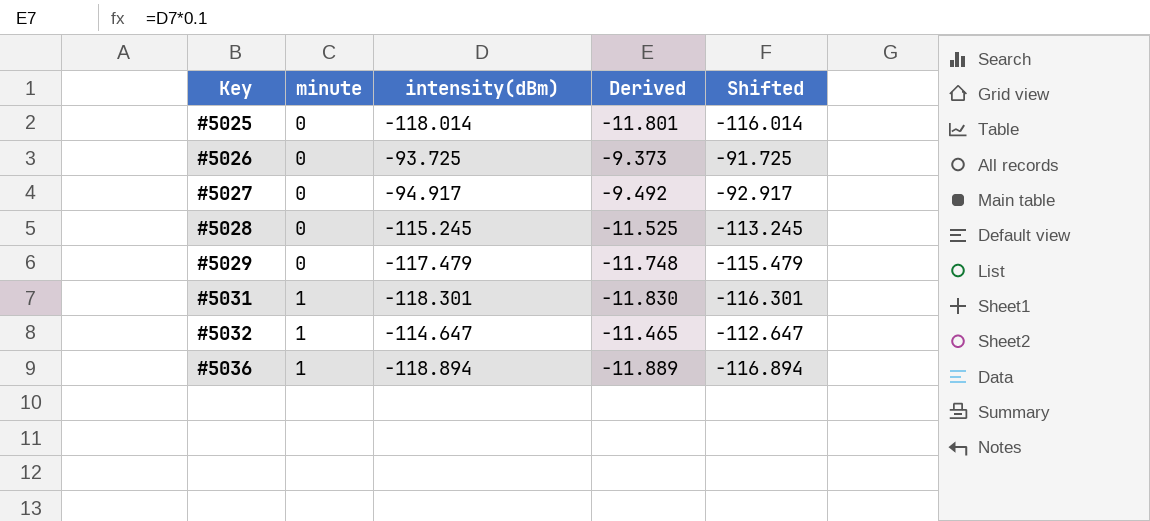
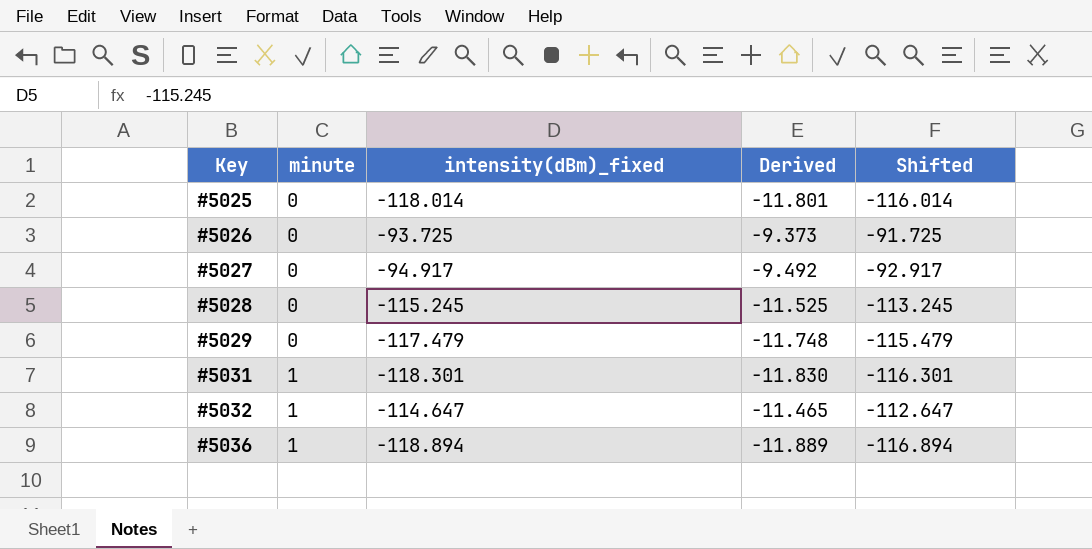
column name: intensity(dBm) -> intensity(dBm)_fixed

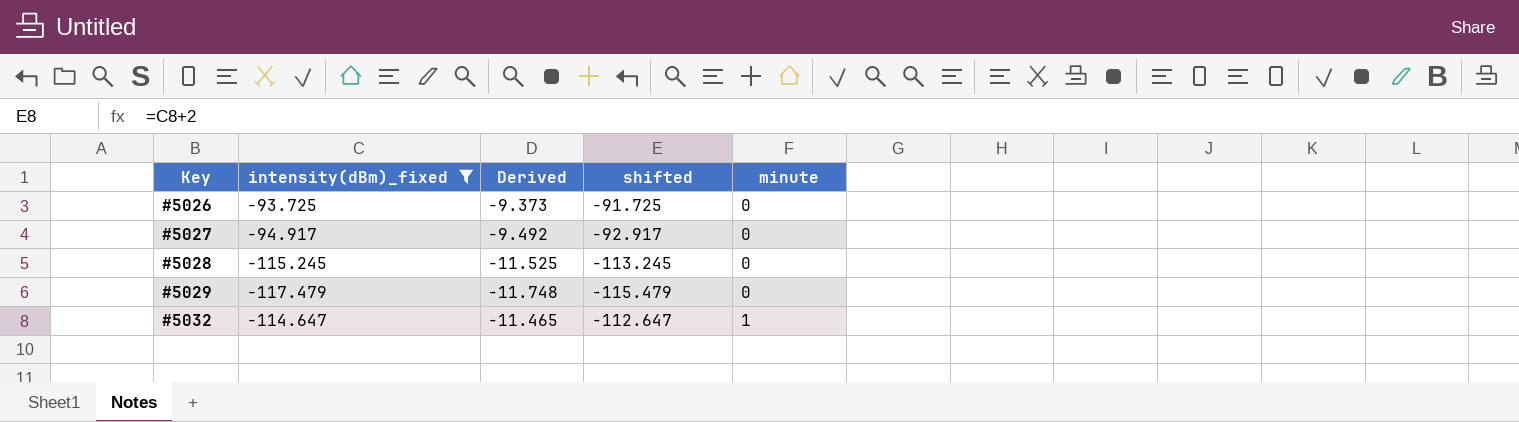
filter: none -> intensity(dBm)_fixed >= -117.479
column name: Shifted -> shifted
column minute | position: 2 -> 5

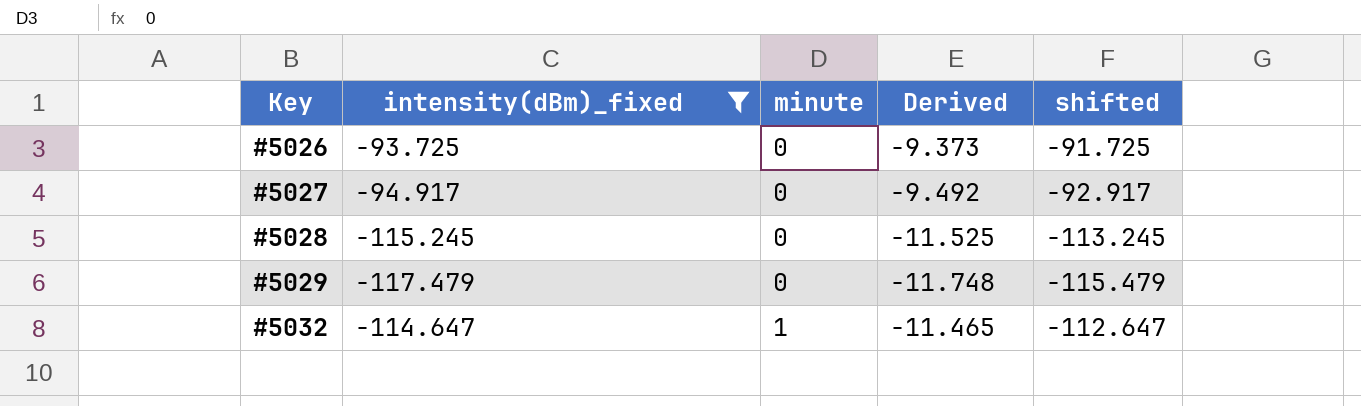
column minute | position: 5 -> 3

